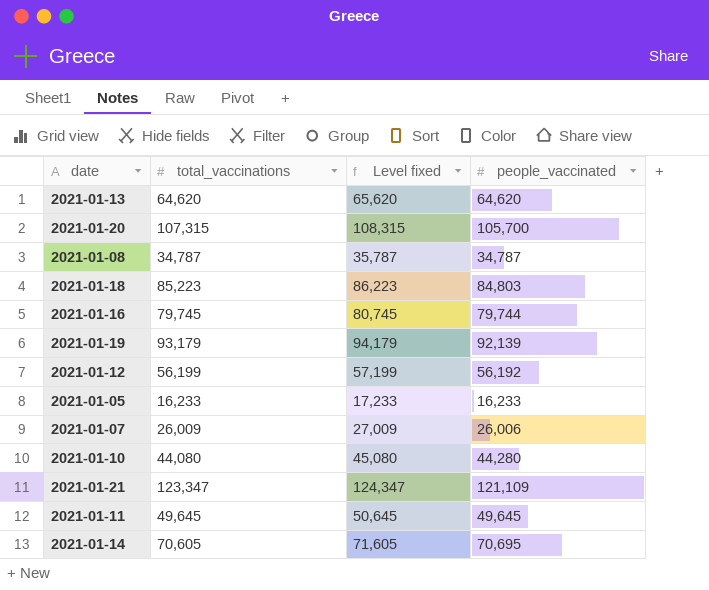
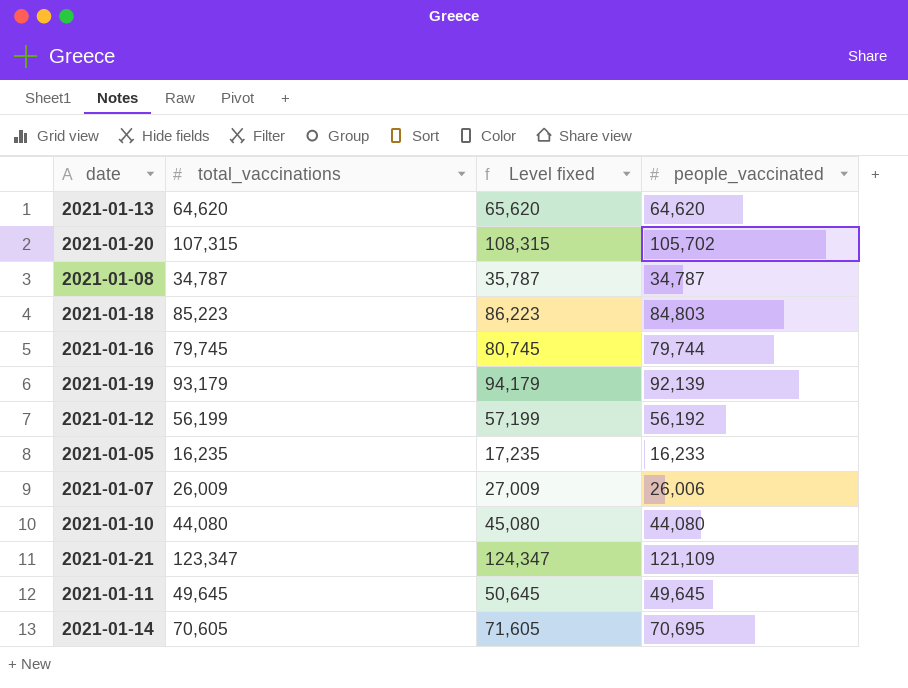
2021-01-20 | people_vaccinated: 105,700 -> 105,702
2021-01-05 | total_vaccinations: 16,233 -> 16,235
2021-01-05 | Level fixed: 17,233 -> 17,235
2021-01-10 | people_vaccinated: 44,280 -> 44,080

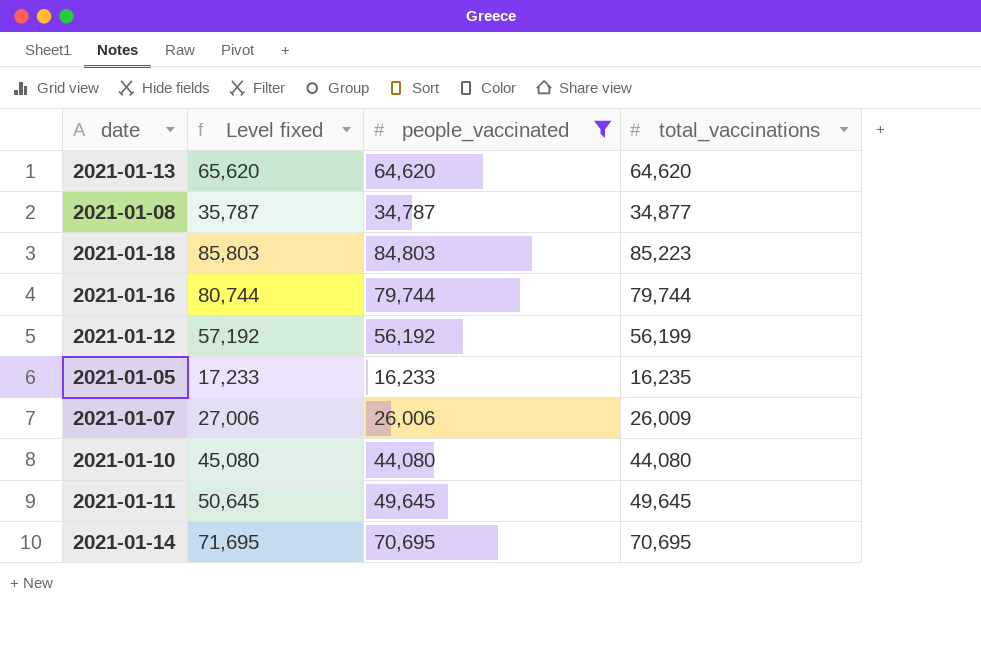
filter: none -> people_vaccinated <= 84,803
column Level fixed | formula: [total_vaccinations] + 1000 -> [people_vaccinated] + 1000
column total_vaccinations | position: 2 -> 4
2021-01-08 | total_vaccinations: 34,787 -> 34,877
2021-01-16 | total_vaccinations: 79,745 -> 79,744
2021-01-14 | total_vaccinations: 70,605 -> 70,695

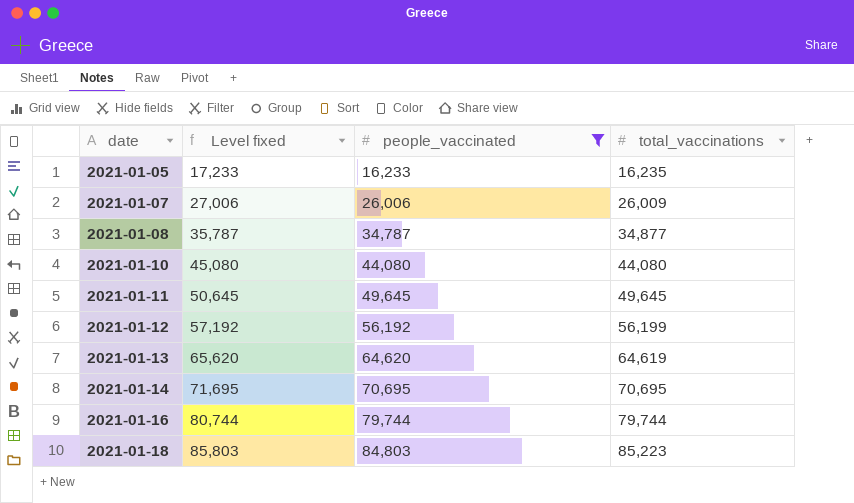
row order: none -> date ascending
2021-01-13 | total_vaccinations: 64,620 -> 64,619

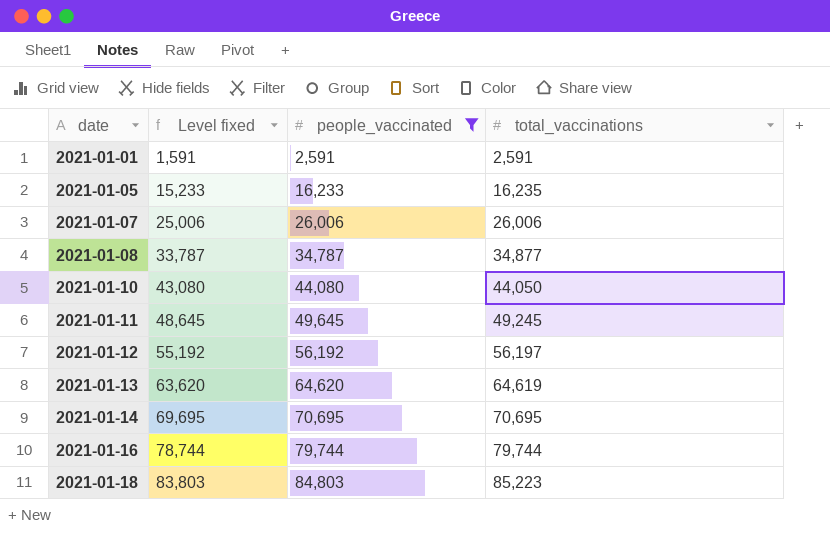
column Level fixed | formula: [people_vaccinated] + 1000 -> [people_vaccinated] - 1000
row 2021-01-01: none -> 1,591 | 2,591 | 2,591
2021-01-07 | total_vaccinations: 26,009 -> 26,006
2021-01-10 | total_vaccinations: 44,080 -> 44,050
2021-01-11 | total_vaccinations: 49,645 -> 49,245
2021-01-12 | total_vaccinations: 56,199 -> 56,197

